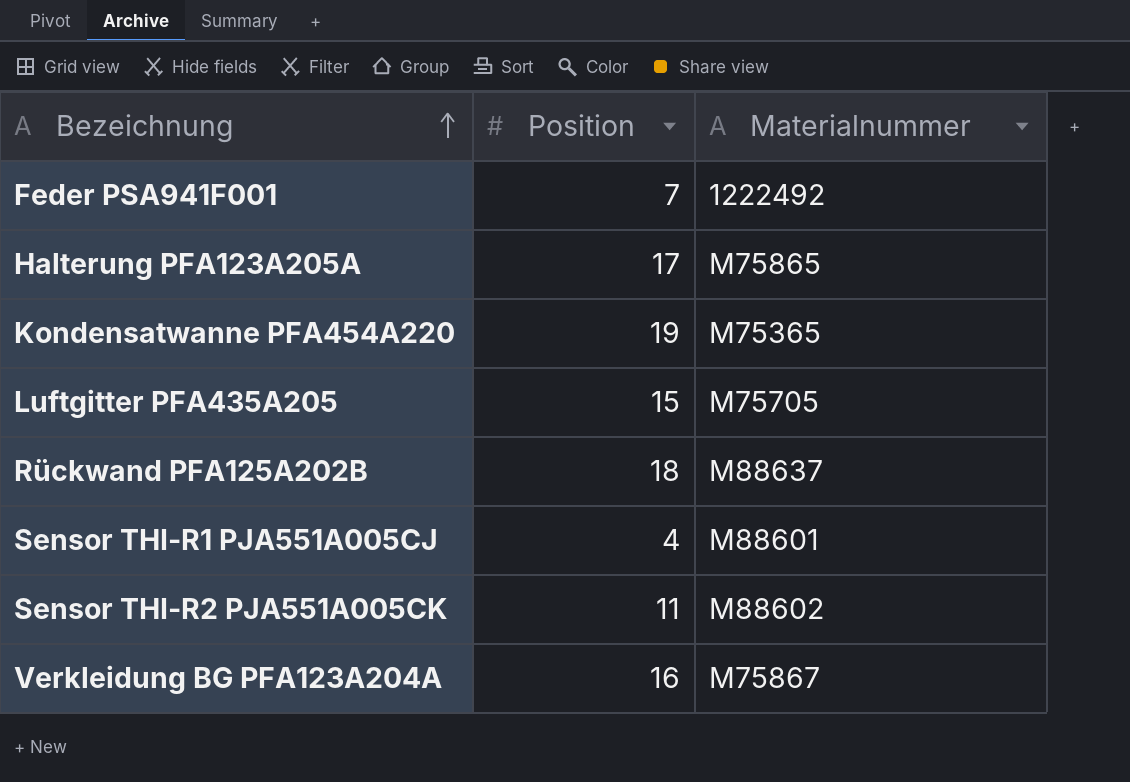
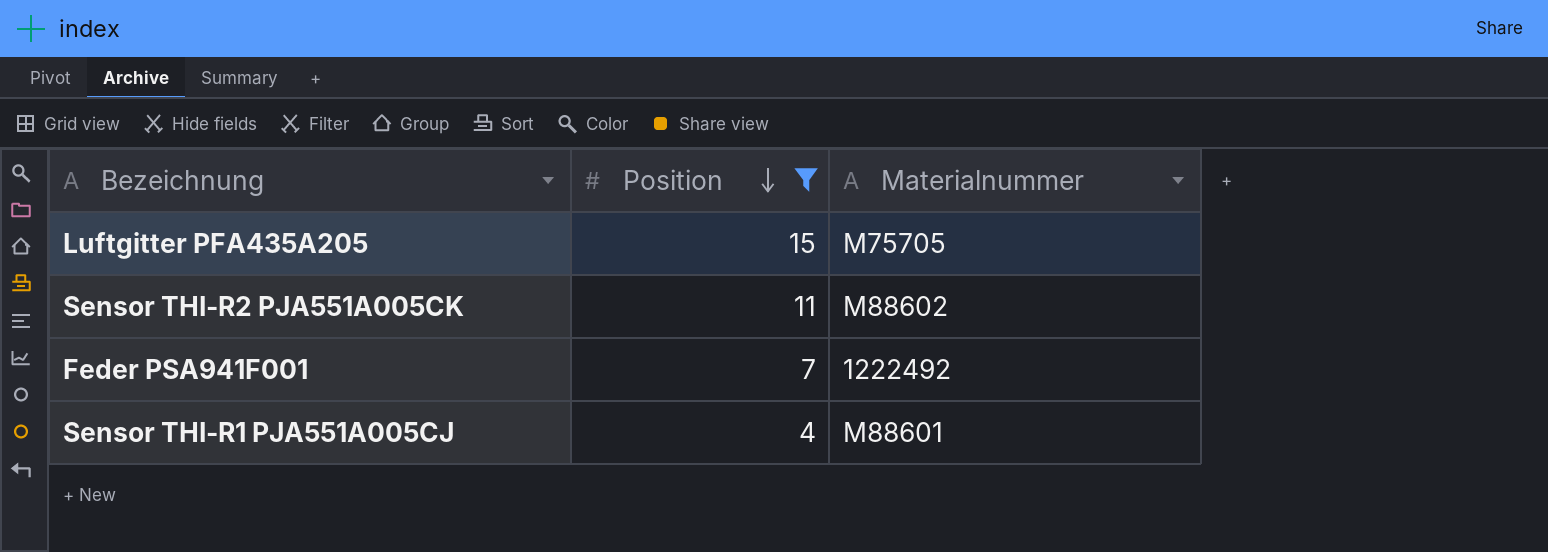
filter: none -> Position <= 15
row order: Bezeichnung ascending -> Position descending

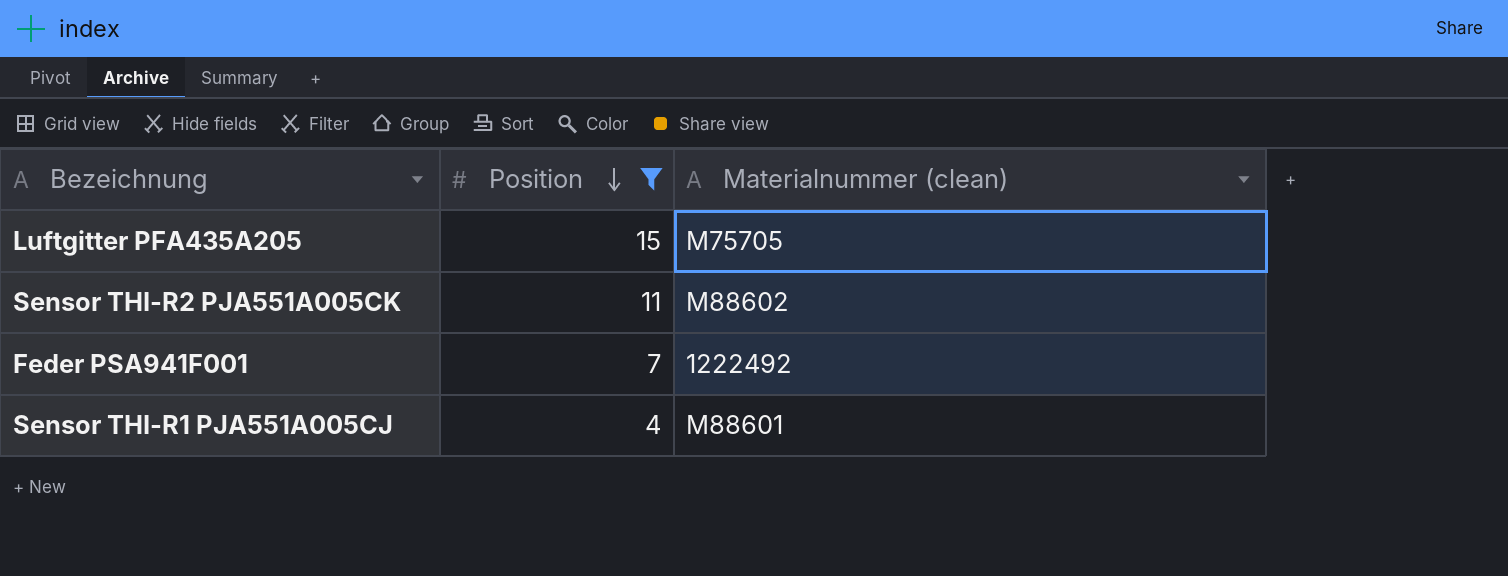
column name: Materialnummer -> Materialnummer (clean)

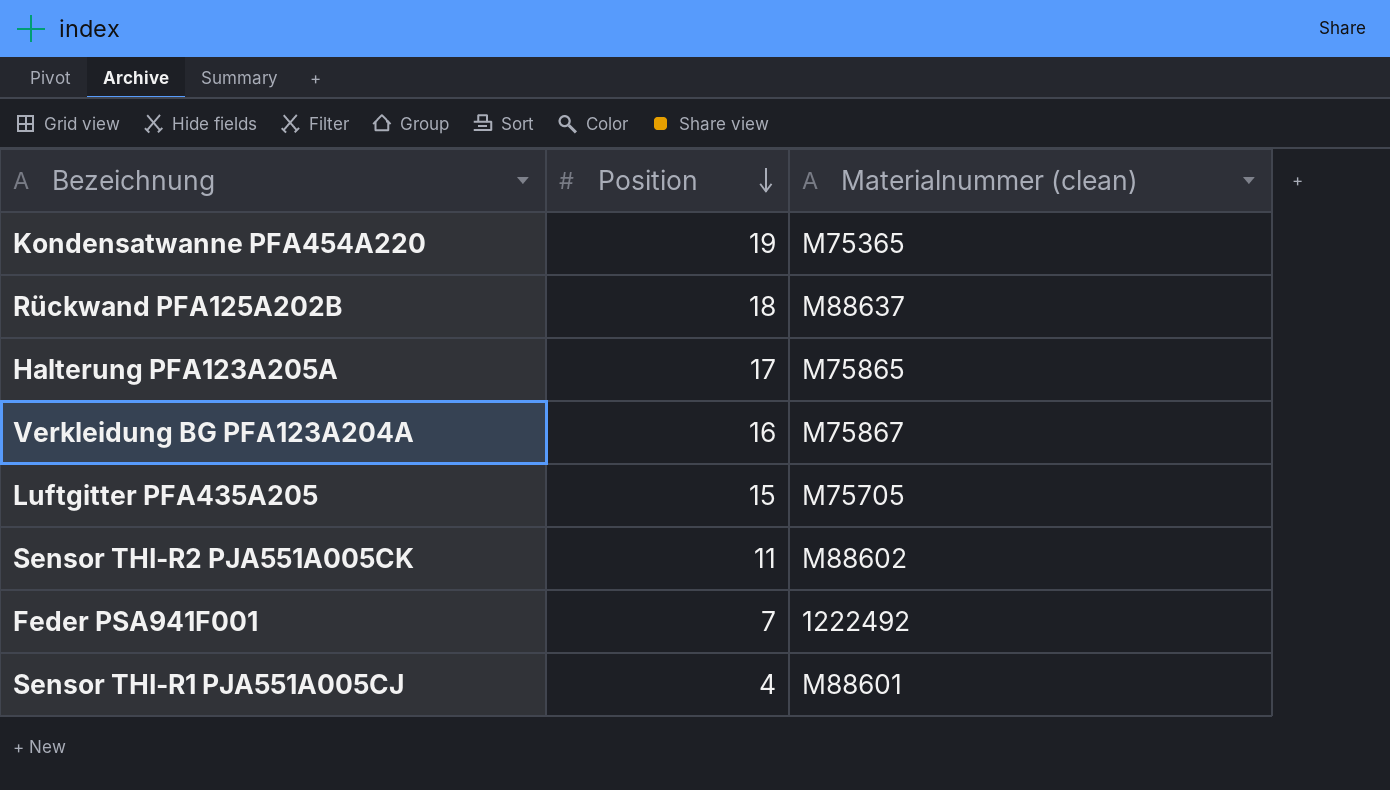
filter: Position <= 15 -> none

